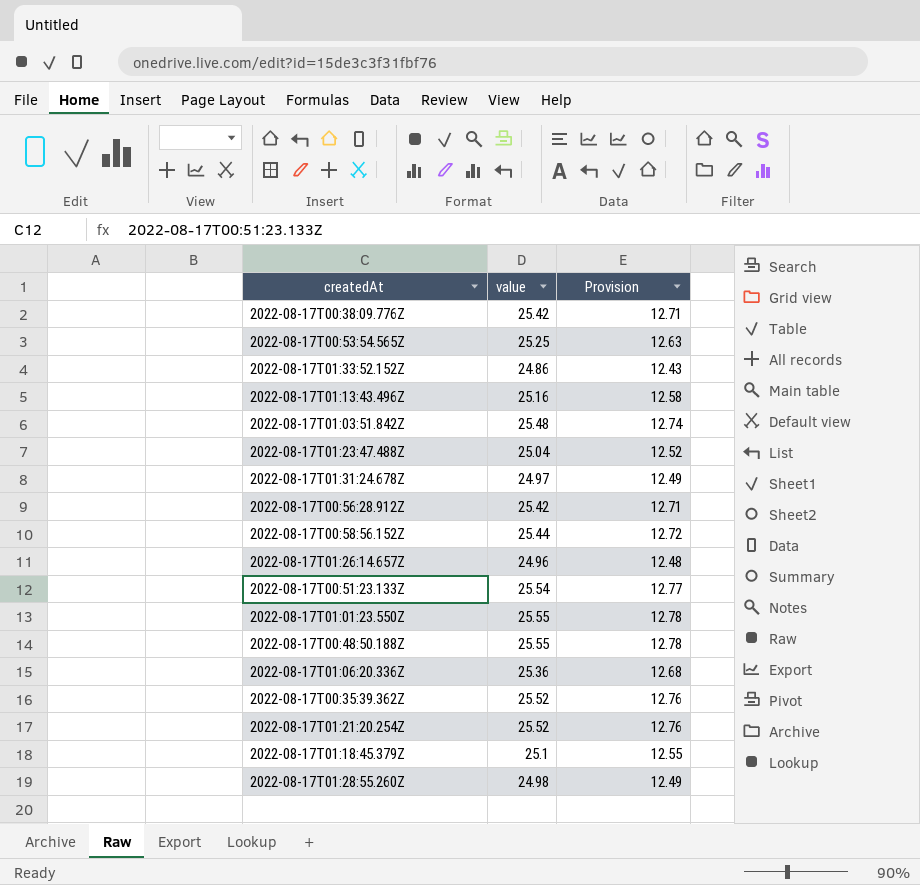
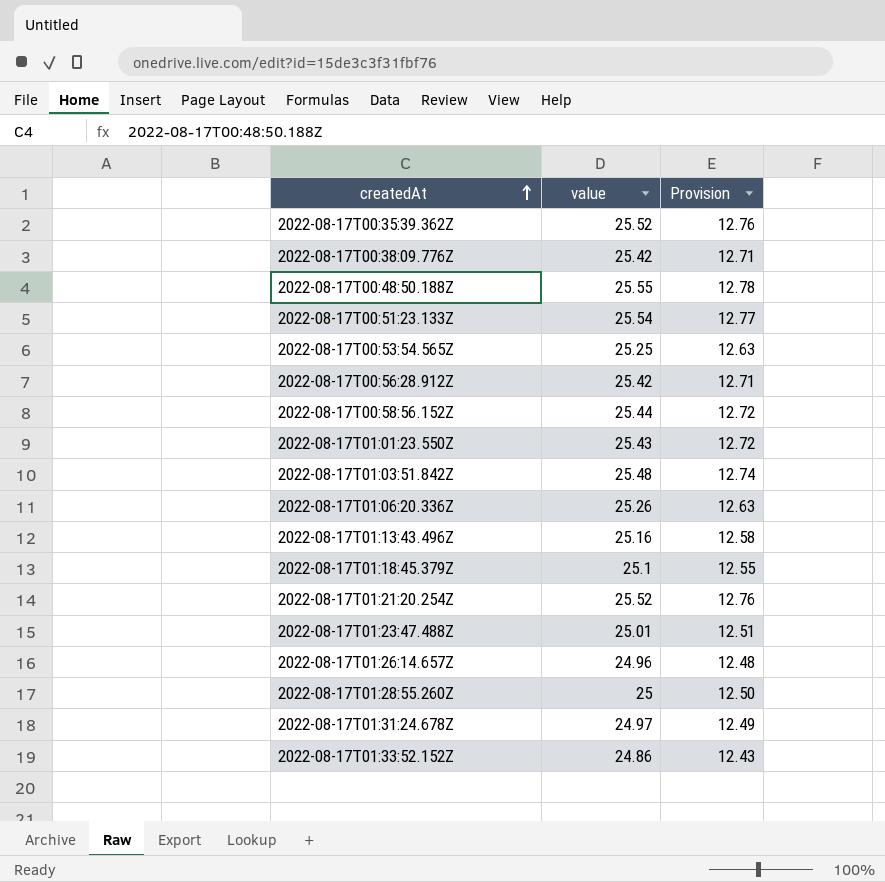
row order: none -> createdAt ascending
2022-08-17T01:01:23.550Z | value: 25.55 -> 25.43
2022-08-17T01:01:23.550Z | Provision: 12.78 -> 12.72
2022-08-17T01:06:20.336Z | value: 25.36 -> 25.26
2022-08-17T01:06:20.336Z | Provision: 12.68 -> 12.63
2022-08-17T01:23:47.488Z | value: 25.04 -> 25.01
2022-08-17T01:23:47.488Z | Provision: 12.52 -> 12.51
2022-08-17T01:28:55.260Z | value: 24.98 -> 25
2022-08-17T01:28:55.260Z | Provision: 12.49 -> 12.50

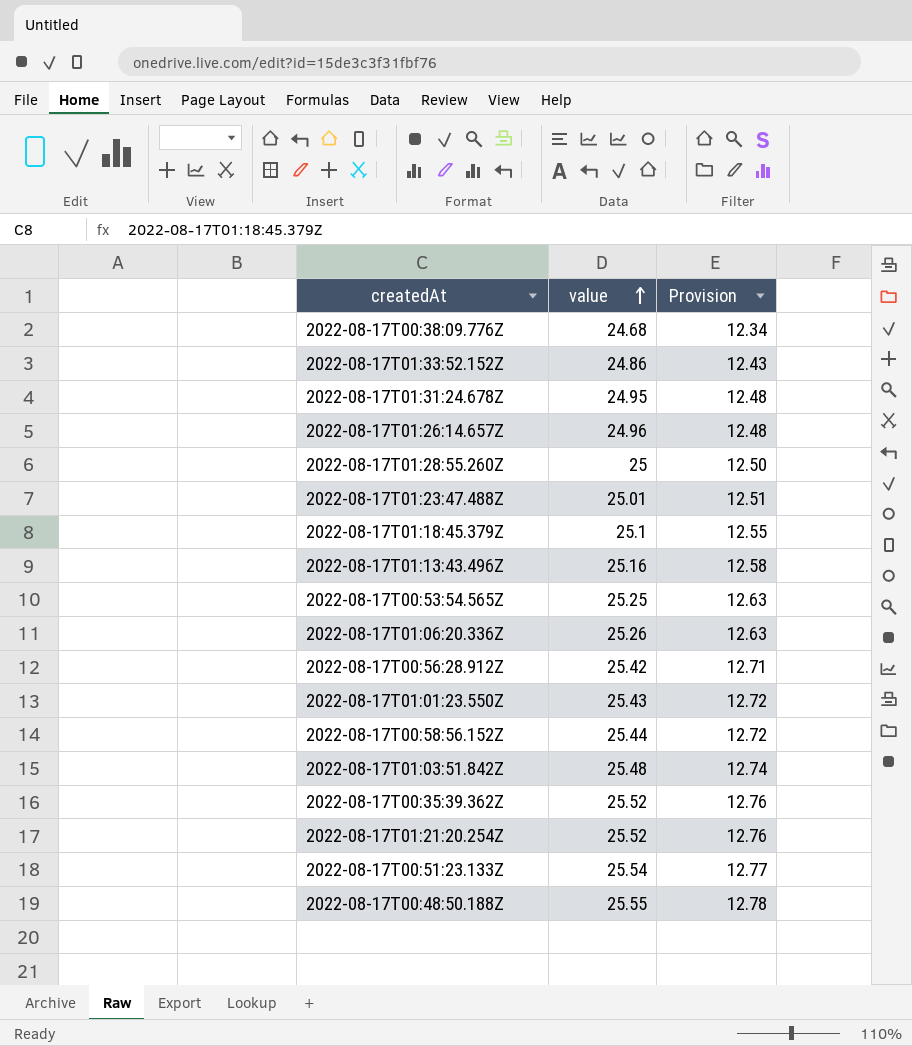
row order: createdAt ascending -> value ascending
2022-08-17T00:38:09.776Z | value: 25.42 -> 24.68
2022-08-17T00:38:09.776Z | Provision: 12.71 -> 12.34
2022-08-17T01:31:24.678Z | value: 24.97 -> 24.95
2022-08-17T01:31:24.678Z | Provision: 12.49 -> 12.48

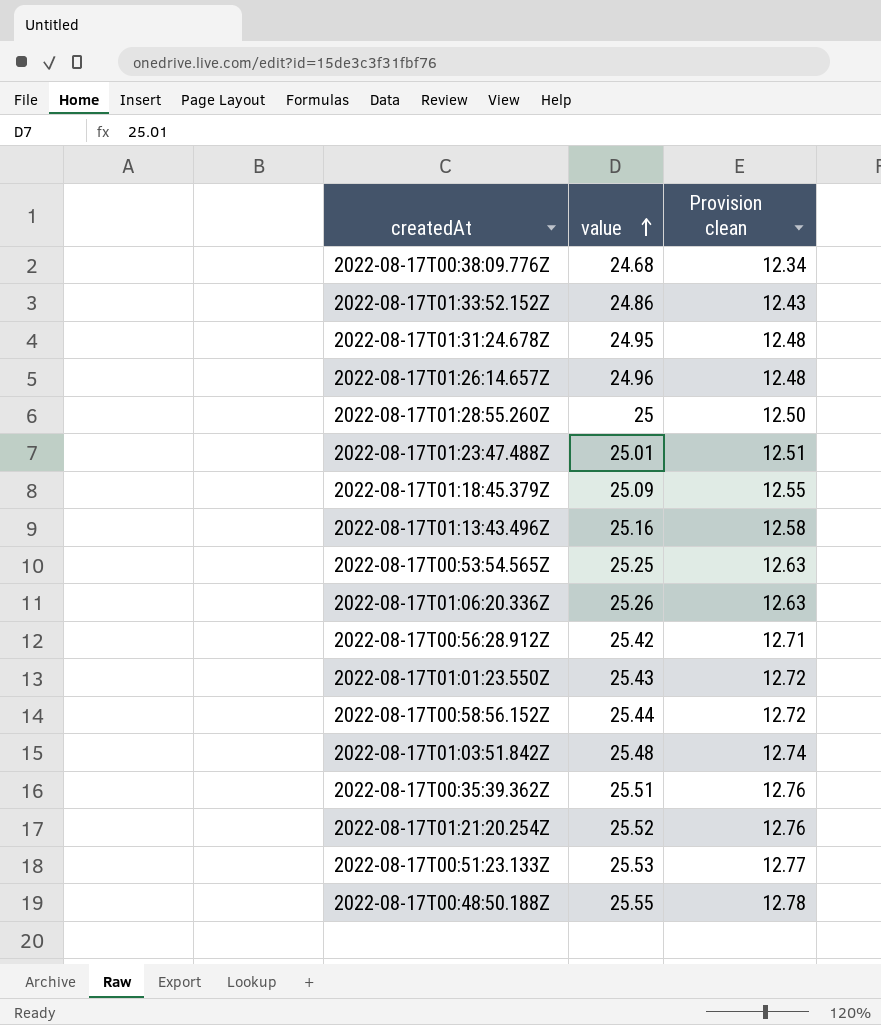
column name: Provision -> Provision clean
2022-08-17T01:18:45.379Z | value: 25.1 -> 25.09
2022-08-17T00:35:39.362Z | value: 25.52 -> 25.51
2022-08-17T00:51:23.133Z | value: 25.54 -> 25.53

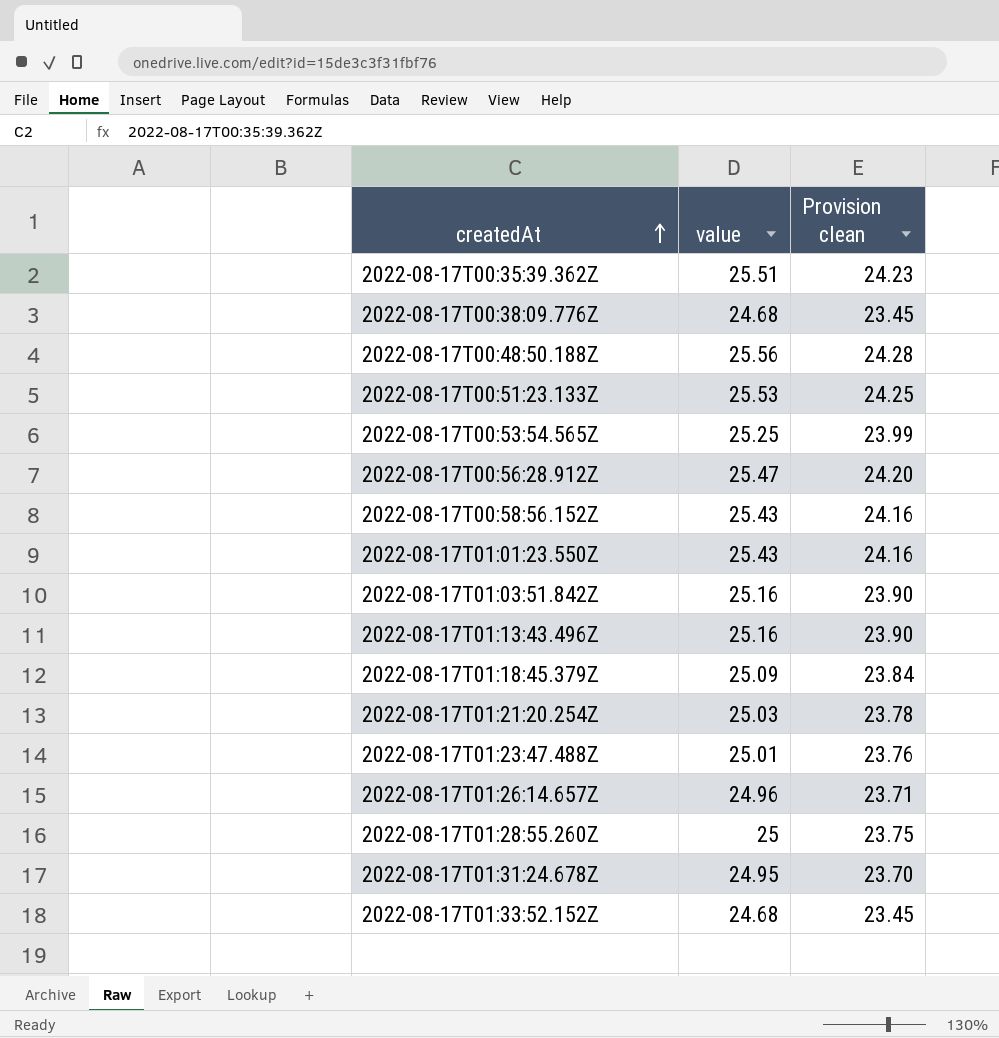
row order: value ascending -> createdAt ascending
column Provision clean | formula: [value] * 0.5 -> [value] * 0.95
row 2022-08-17T01:06:20.336Z: 25.26 | 12.63 -> none
2022-08-17T00:48:50.188Z | value: 25.55 -> 25.56
2022-08-17T00:56:28.912Z | value: 25.42 -> 25.47
2022-08-17T00:58:56.152Z | value: 25.44 -> 25.43
2022-08-17T01:03:51.842Z | value: 25.48 -> 25.16
2022-08-17T01:21:20.254Z | value: 25.52 -> 25.03
2022-08-17T01:33:52.152Z | value: 24.86 -> 24.68

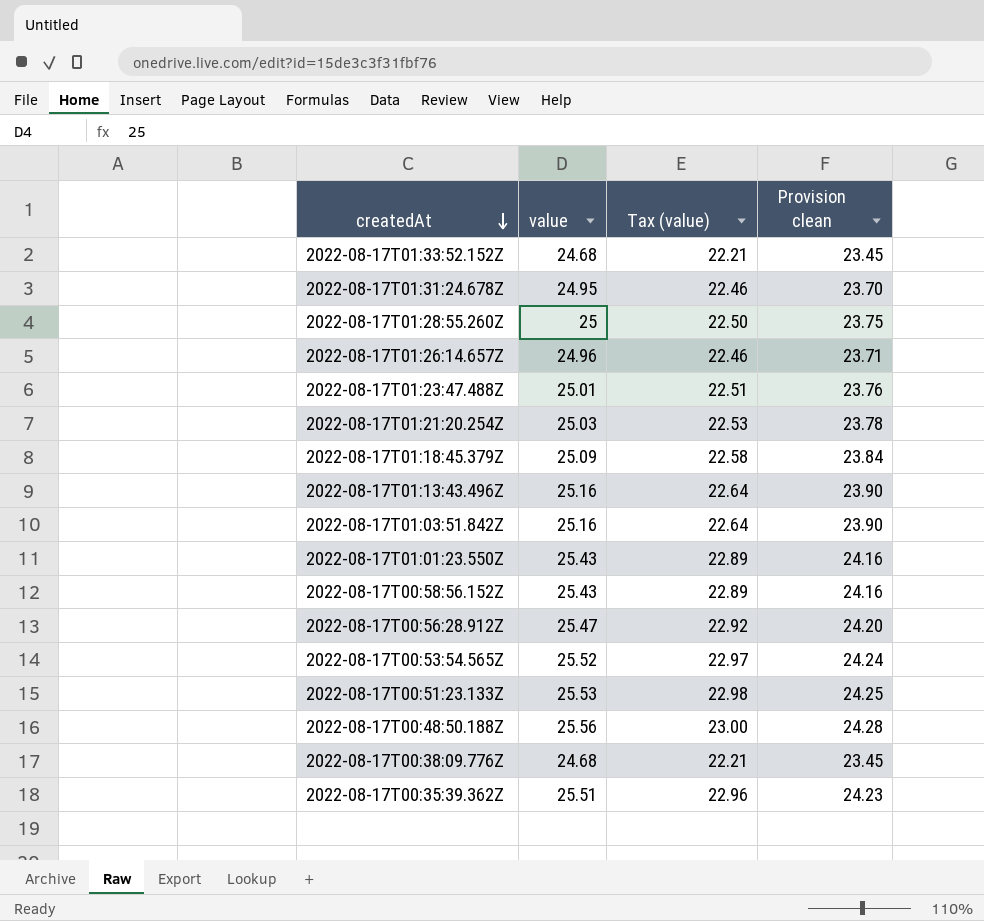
row order: createdAt ascending -> createdAt descending
column Tax (value) | formula: none -> [value] * 0.9
2022-08-17T00:53:54.565Z | value: 25.25 -> 25.52
2022-08-17T00:53:54.565Z | Provision clean: 23.99 -> 24.24

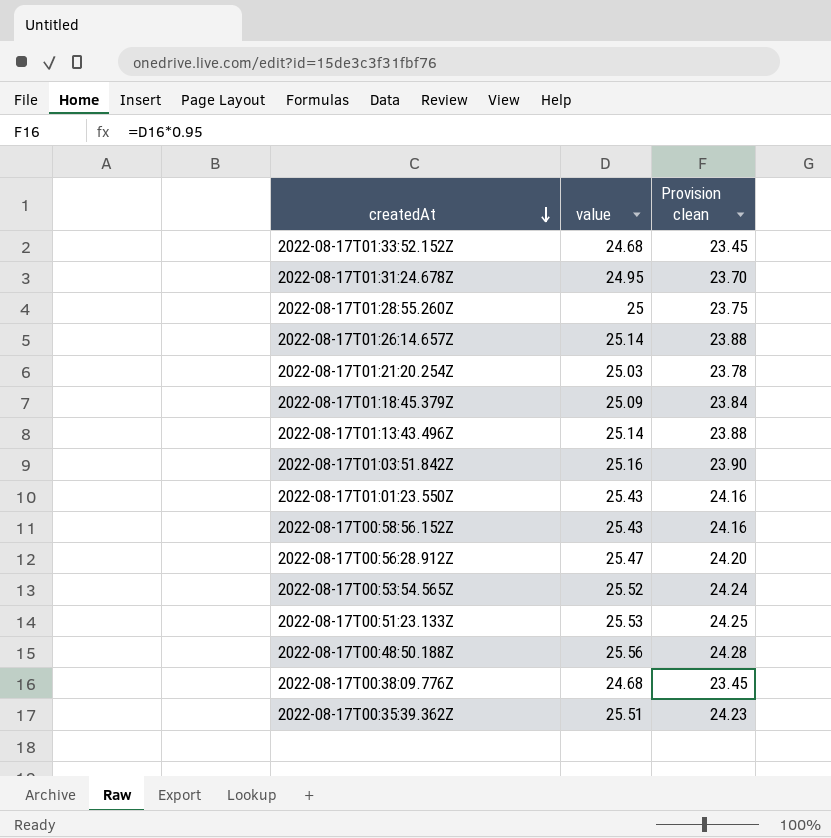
column Tax (value) | formula: [value] * 0.9 -> none
row 2022-08-17T01:23:47.488Z: 25.01 | 22.51 | 23.76 -> none
2022-08-17T01:26:14.657Z | value: 24.96 -> 25.14
2022-08-17T01:26:14.657Z | Provision clean: 23.71 -> 23.88
2022-08-17T01:13:43.496Z | value: 25.16 -> 25.14
2022-08-17T01:13:43.496Z | Provision clean: 23.90 -> 23.88

